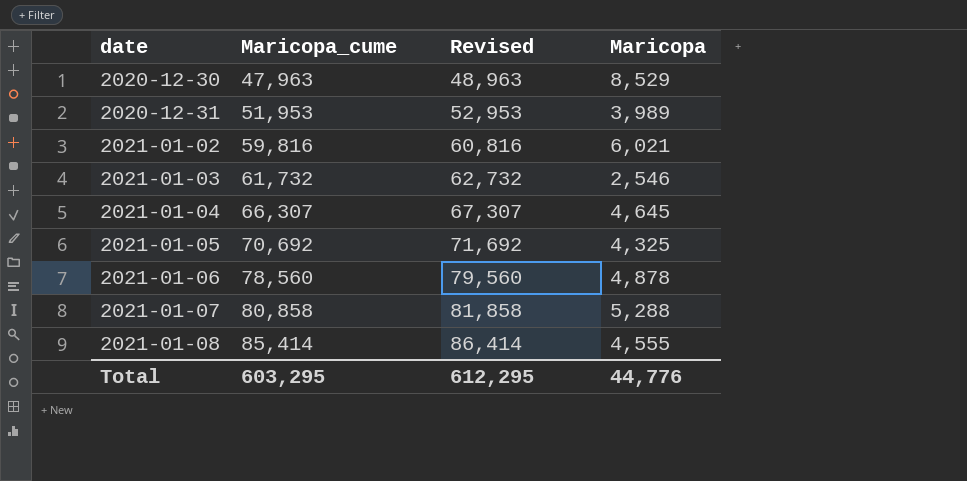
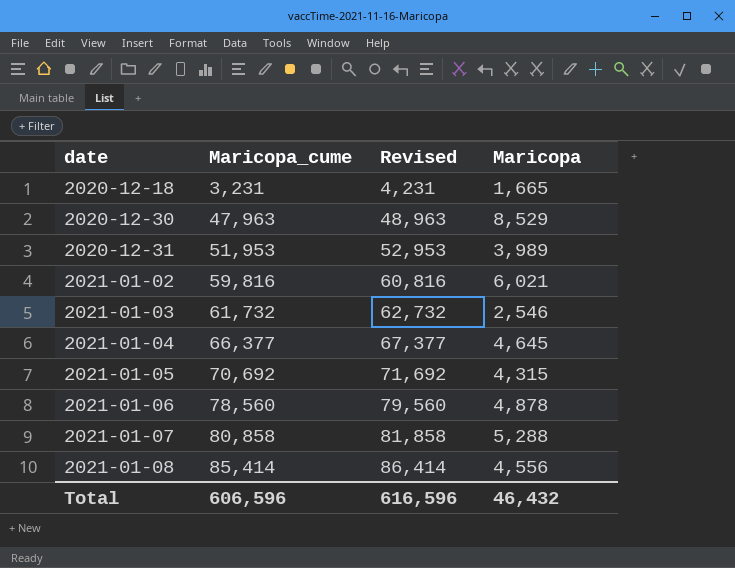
row 2020-12-18: none -> 3,231 | 4,231 | 1,665
2021-01-04 | Maricopa_cume: 66,307 -> 66,377
2021-01-04 | Revised: 67,307 -> 67,377
2021-01-05 | Maricopa: 4,325 -> 4,315
2021-01-08 | Maricopa: 4,555 -> 4,556
Total | Maricopa_cume: 603,295 -> 606,596
Total | Revised: 612,295 -> 616,596
Total | Maricopa: 44,776 -> 46,432

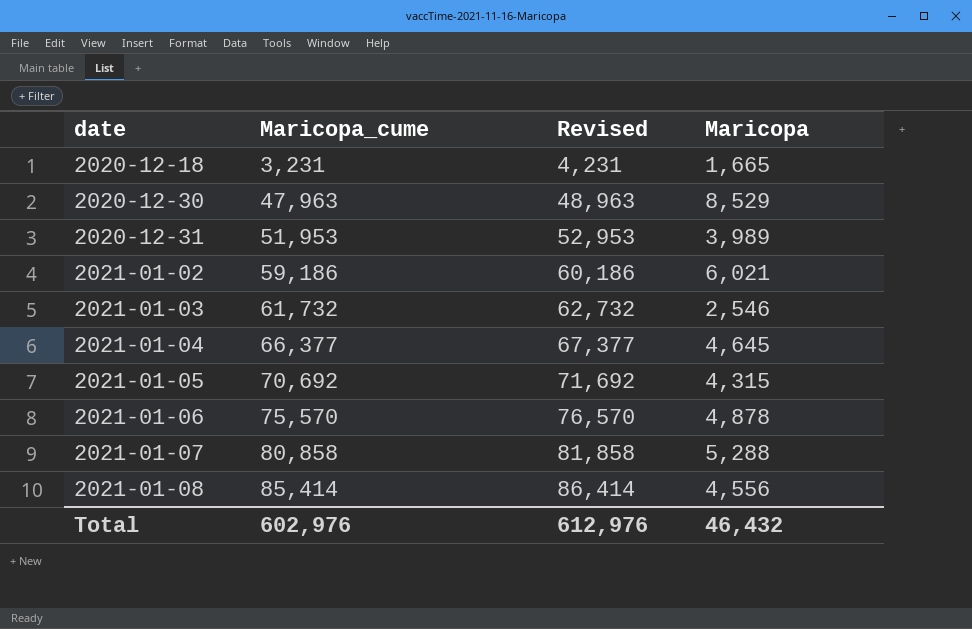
2021-01-02 | Maricopa_cume: 59,816 -> 59,186
2021-01-02 | Revised: 60,816 -> 60,186
2021-01-06 | Maricopa_cume: 78,560 -> 75,570
2021-01-06 | Revised: 79,560 -> 76,570
Total | Maricopa_cume: 606,596 -> 602,976
Total | Revised: 616,596 -> 612,976

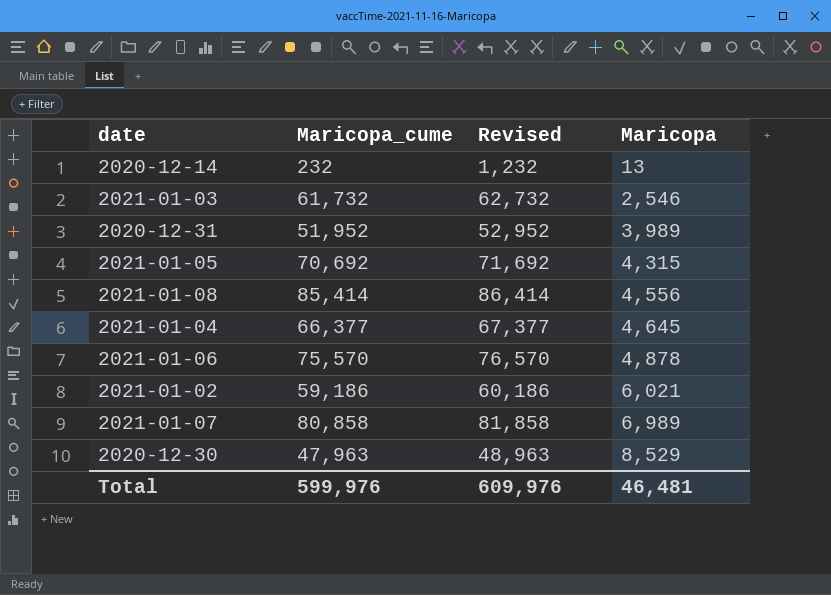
row order: date ascending -> Maricopa ascending
row 2020-12-18: 3,231 | 4,231 | 1,665 -> none
row 2020-12-14: none -> 232 | 1,232 | 13
2020-12-31 | Maricopa_cume: 51,953 -> 51,952
2020-12-31 | Revised: 52,953 -> 52,952
2021-01-07 | Maricopa: 5,288 -> 6,989
Total | Maricopa_cume: 602,976 -> 599,976
Total | Revised: 612,976 -> 609,976
Total | Maricopa: 46,432 -> 46,481

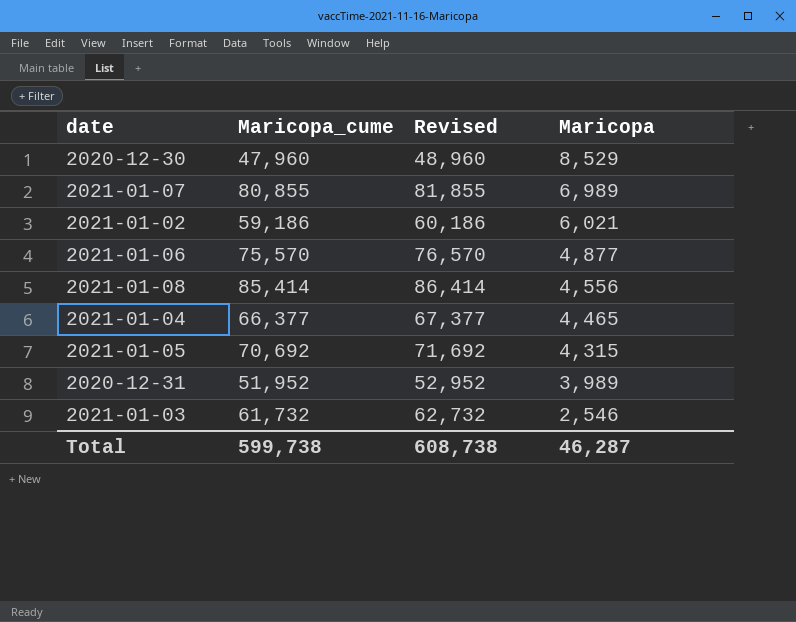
row order: Maricopa ascending -> Maricopa descending
row 2020-12-14: 232 | 1,232 | 13 -> none
2020-12-30 | Maricopa_cume: 47,963 -> 47,960
2020-12-30 | Revised: 48,963 -> 48,960
2021-01-07 | Maricopa_cume: 80,858 -> 80,855
2021-01-07 | Revised: 81,858 -> 81,855
2021-01-06 | Maricopa: 4,878 -> 4,877
2021-01-04 | Maricopa: 4,645 -> 4,465
Total | Maricopa_cume: 599,976 -> 599,738
Total | Revised: 609,976 -> 608,738
Total | Maricopa: 46,481 -> 46,287

